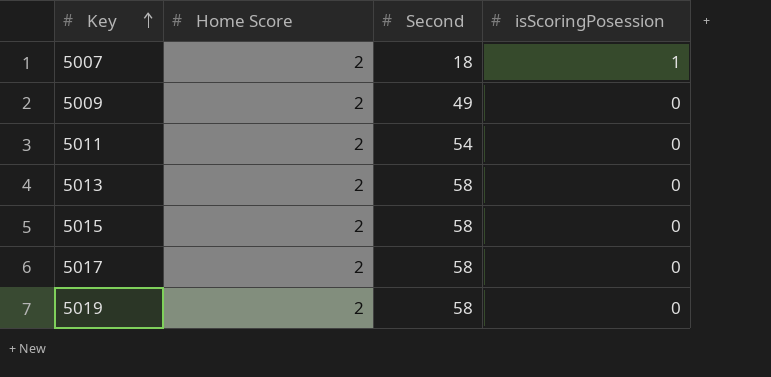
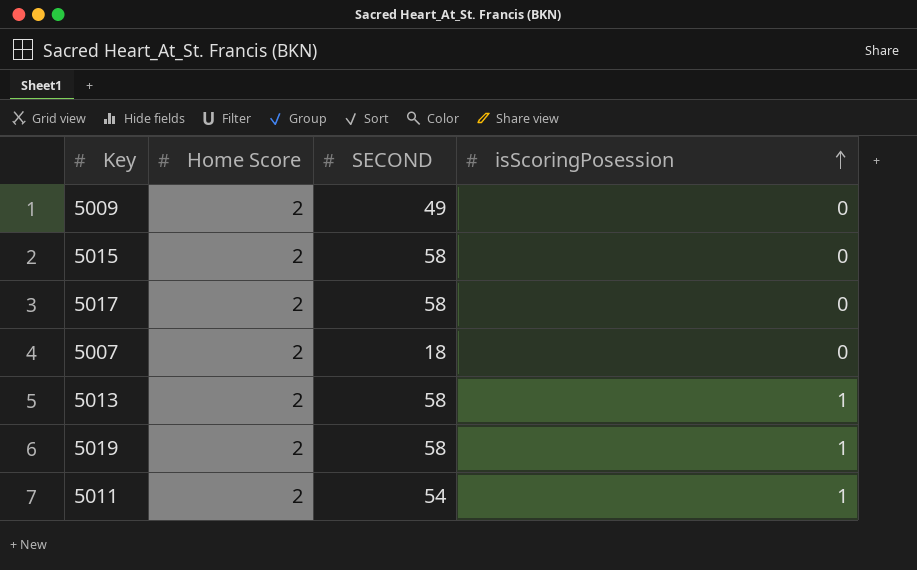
row order: Key ascending -> isScoringPosession ascending
column name: Second -> SECOND
5007 | isScoringPosession: 1 -> 0
5013 | isScoringPosession: 0 -> 1
5019 | isScoringPosession: 0 -> 1
5011 | isScoringPosession: 0 -> 1

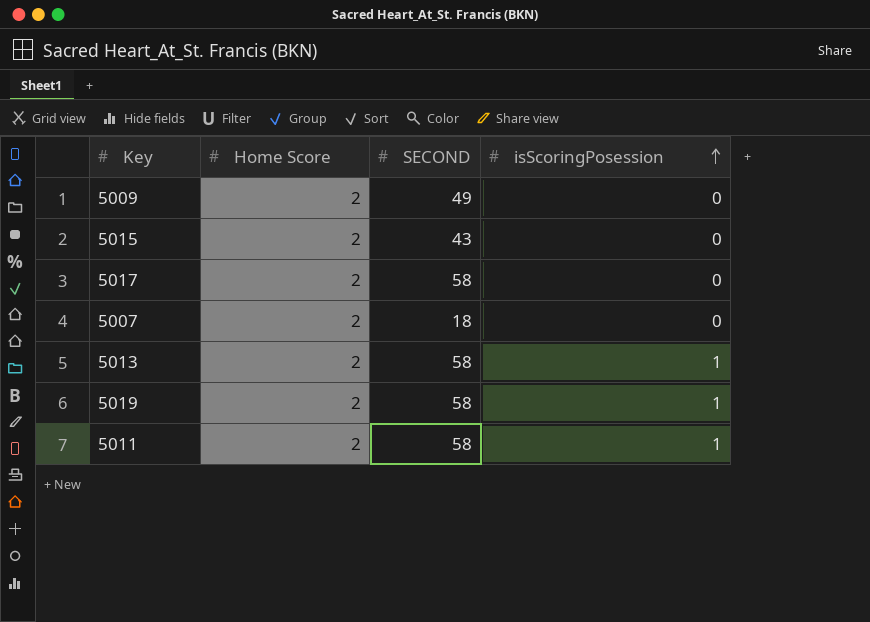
5015 | SECOND: 58 -> 43
5011 | SECOND: 54 -> 58

